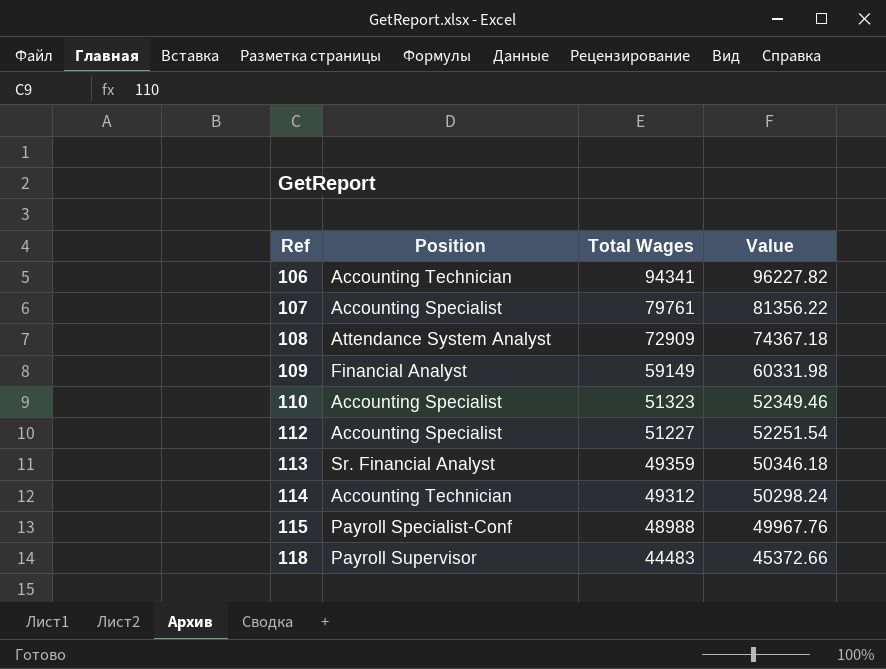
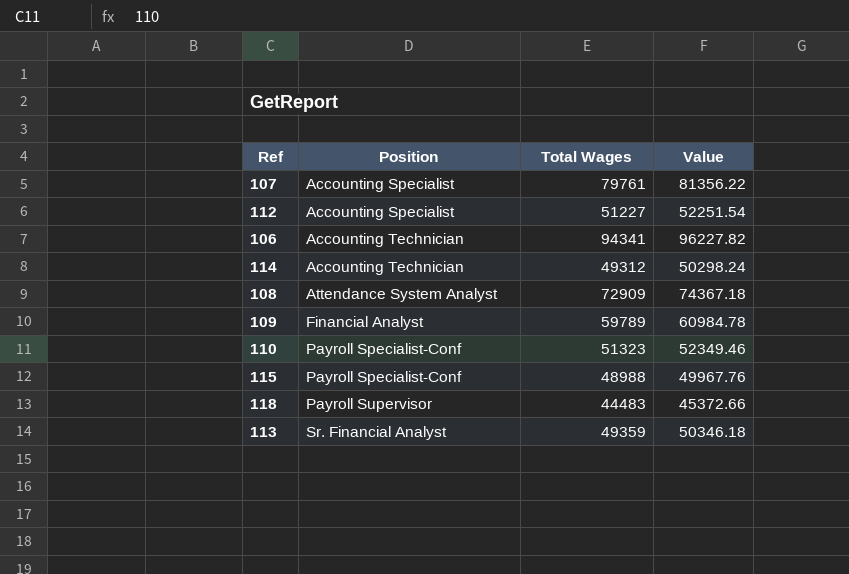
row order: Ref ascending -> Position ascending
109 | Total Wages: 59149 -> 59789
109 | Value: 60331.98 -> 60984.78
110 | Position: Accounting Specialist -> Payroll Specialist-Conf

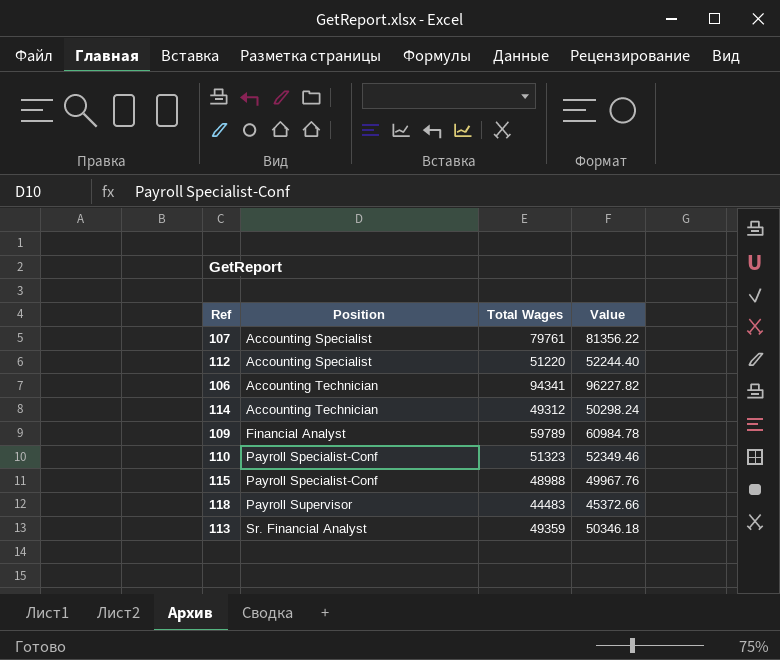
row 108: Attendance System Analyst | 72909 | 74367.18 -> none
112 | Total Wages: 51227 -> 51220
112 | Value: 52251.54 -> 52244.40

